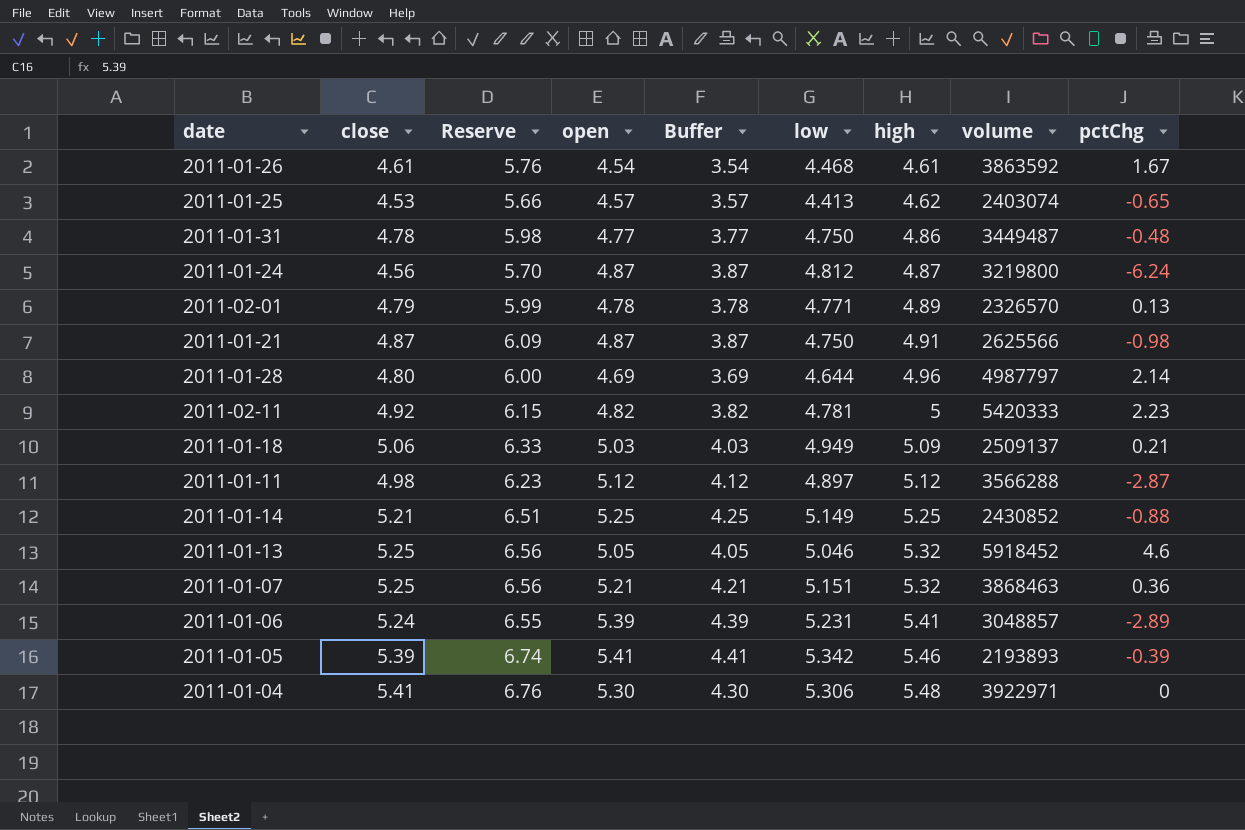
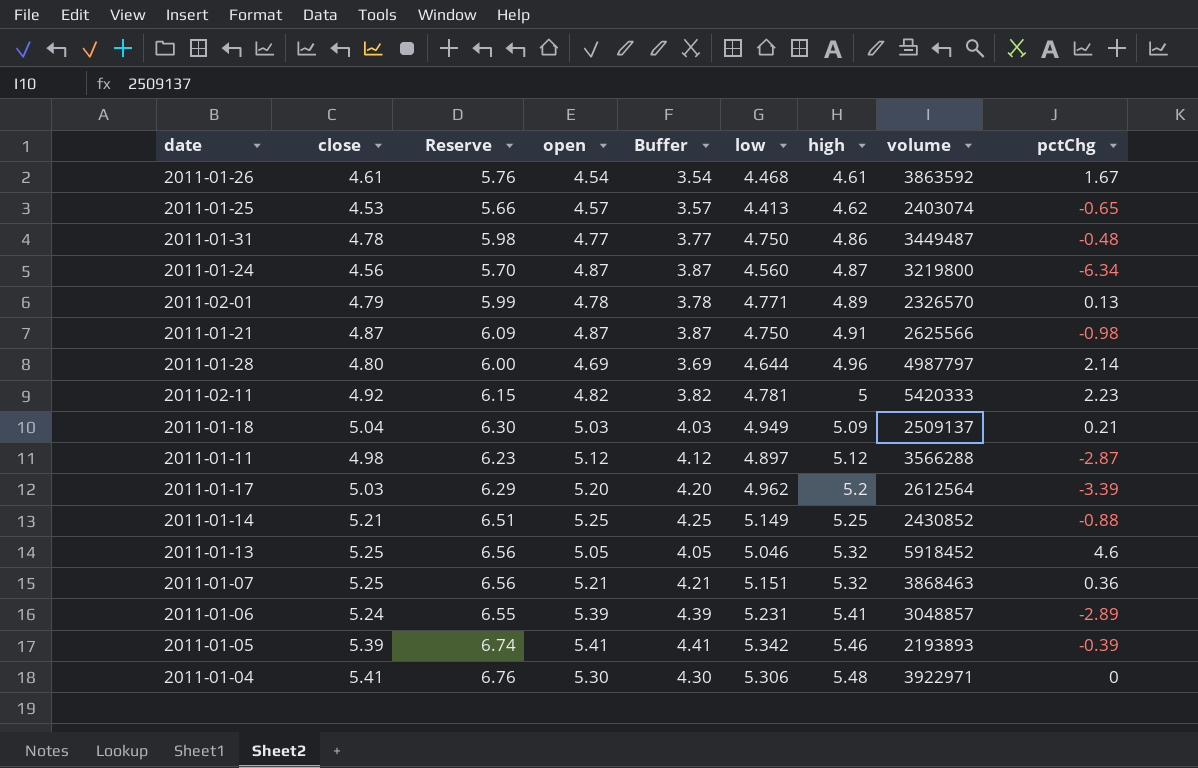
2011-01-24 | low: 4.812 -> 4.560
2011-01-24 | pctChg: -6.24 -> -6.34
2011-01-18 | close: 5.06 -> 5.04
2011-01-18 | Reserve: 6.33 -> 6.30
row 2011-01-17: none -> 5.03 | 6.29 | 5.20 | 4.20 | 4.962 | 5.2 | 2612564 | -3.39

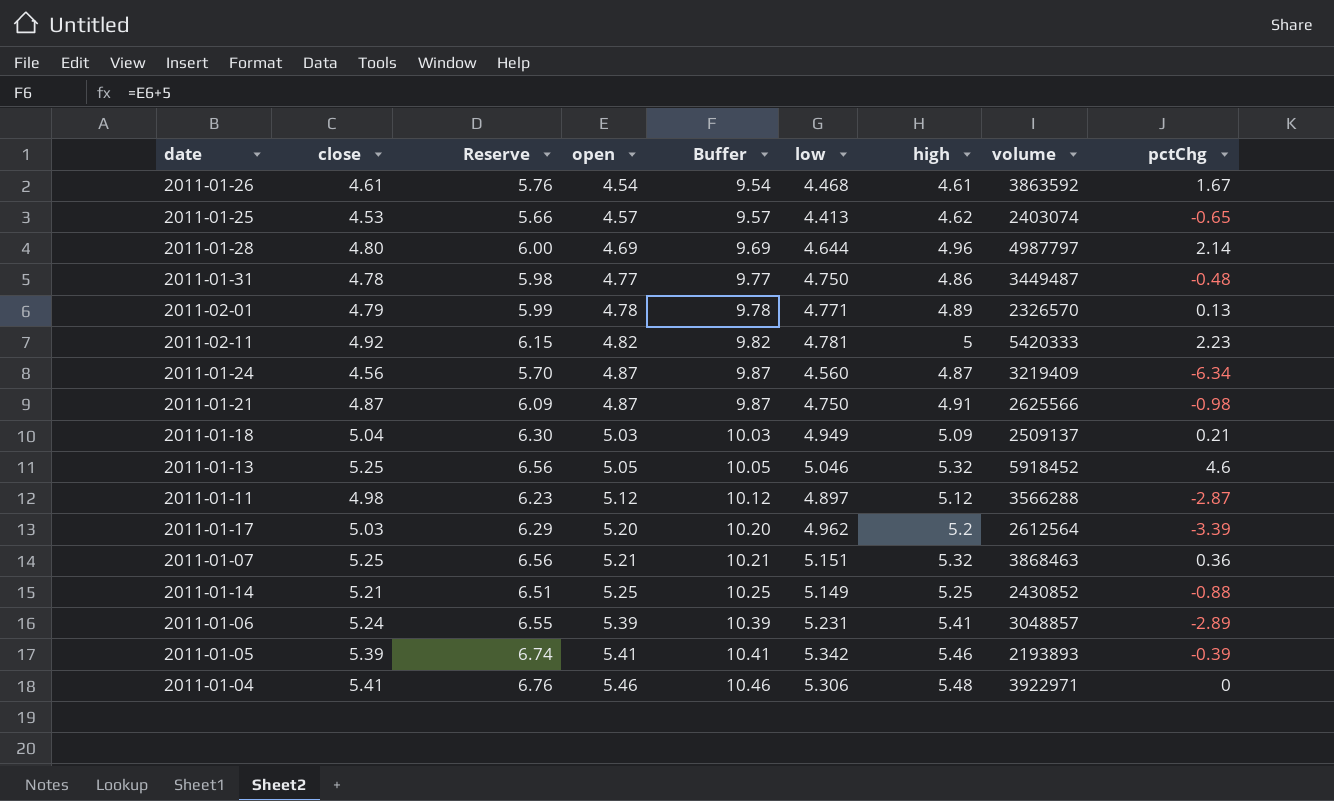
row order: high ascending -> open ascending
column Buffer | formula: [open] - 1 -> [open] + 5
2011-01-24 | volume: 3219800 -> 3219409
2011-01-04 | open: 5.30 -> 5.46

